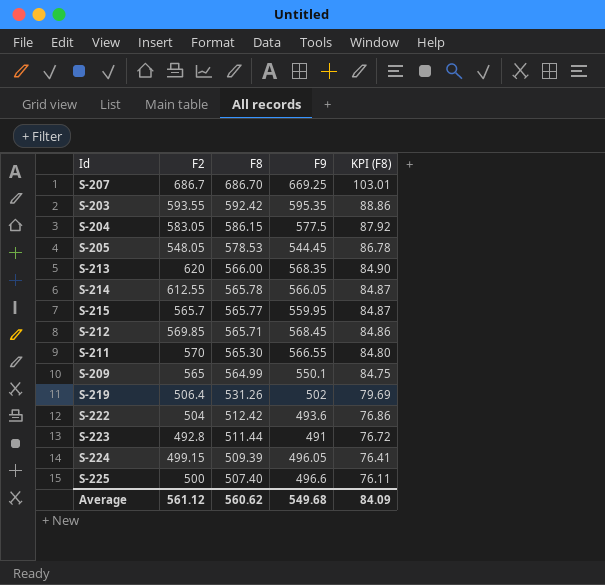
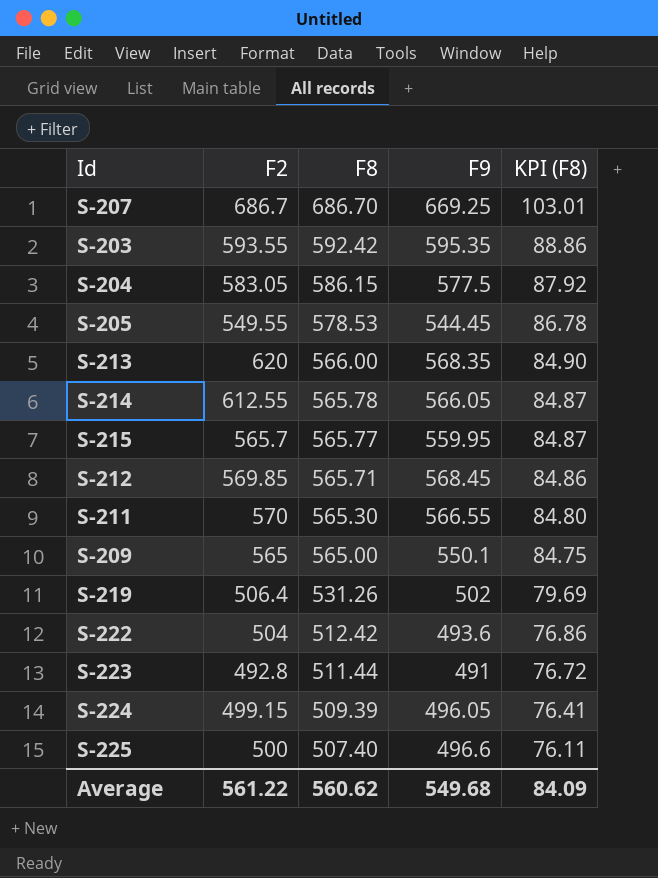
S-205 | F2: 548.05 -> 549.55
S-209 | F8: 564.99 -> 565.00
Average | F2: 561.12 -> 561.22

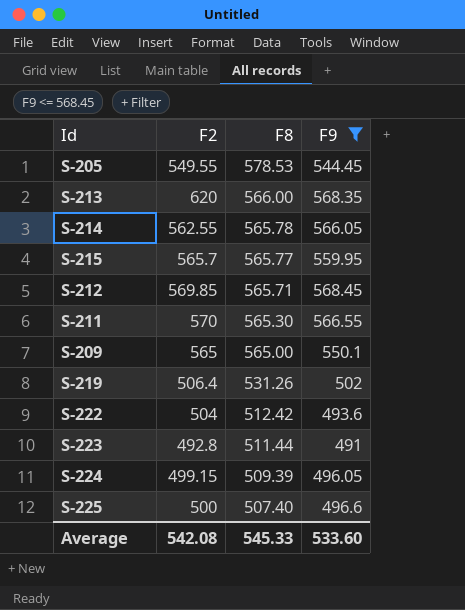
filter: none -> F9 <= 568.45
column KPI (F8) | formula: [F8] * 0.15 -> none
S-214 | F2: 612.55 -> 562.55
Average | F2: 561.22 -> 542.08
Average | F8: 560.62 -> 545.33
Average | F9: 549.68 -> 533.60

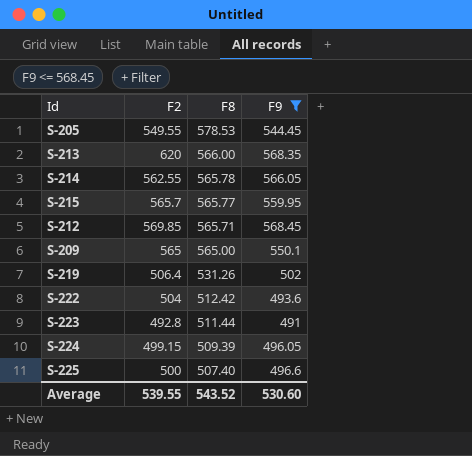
row S-211: 570 | 565.30 | 566.55 -> none
Average | F2: 542.08 -> 539.55
Average | F8: 545.33 -> 543.52
Average | F9: 533.60 -> 530.60

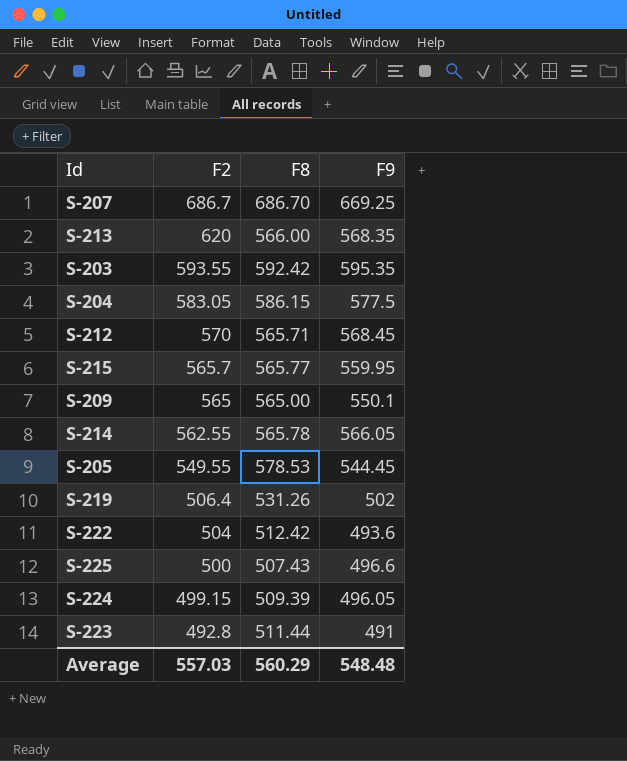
filter: F9 <= 568.45 -> none
row order: F8 descending -> F2 descending
S-212 | F2: 569.85 -> 570
S-225 | F8: 507.40 -> 507.43
Average | F2: 539.55 -> 557.03
Average | F8: 543.52 -> 560.29
Average | F9: 530.60 -> 548.48

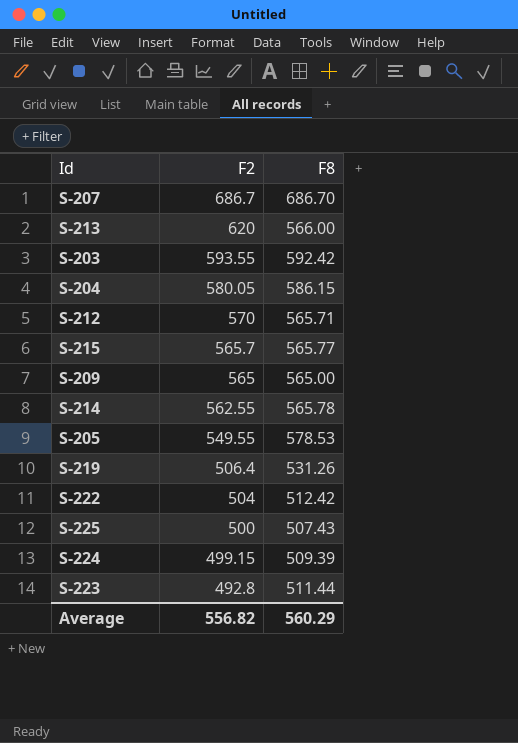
column F9 | position: 4 -> none
S-204 | F2: 583.05 -> 580.05
Average | F2: 557.03 -> 556.82

